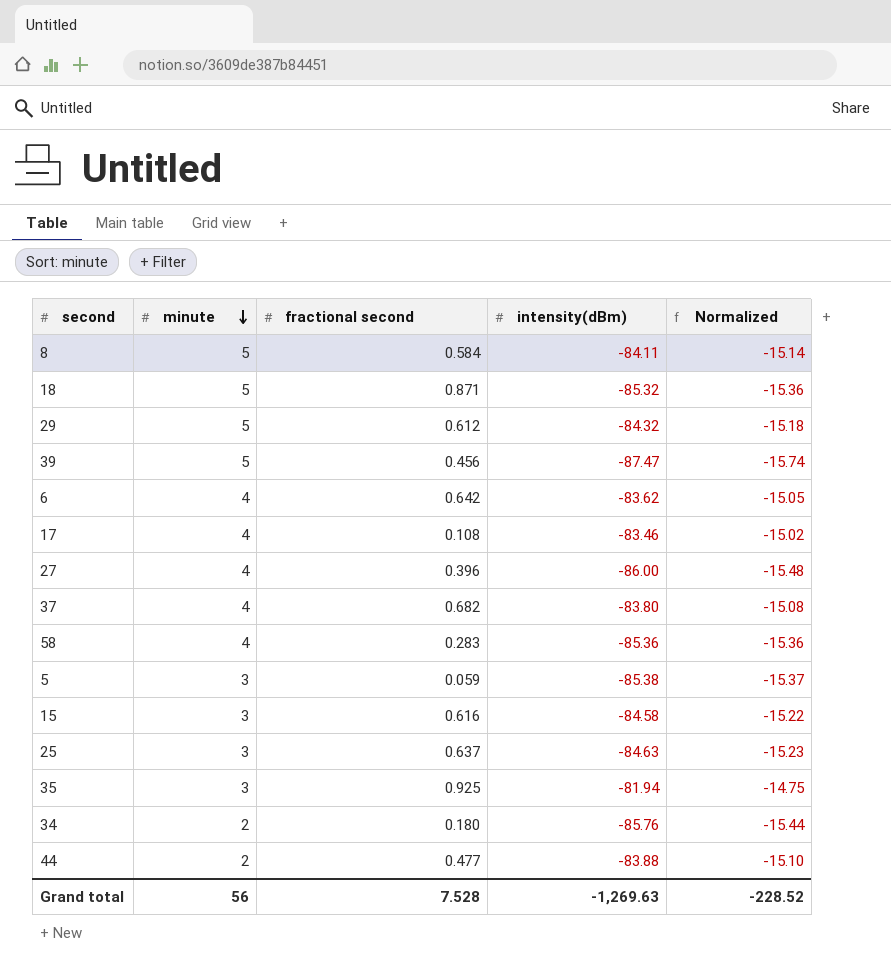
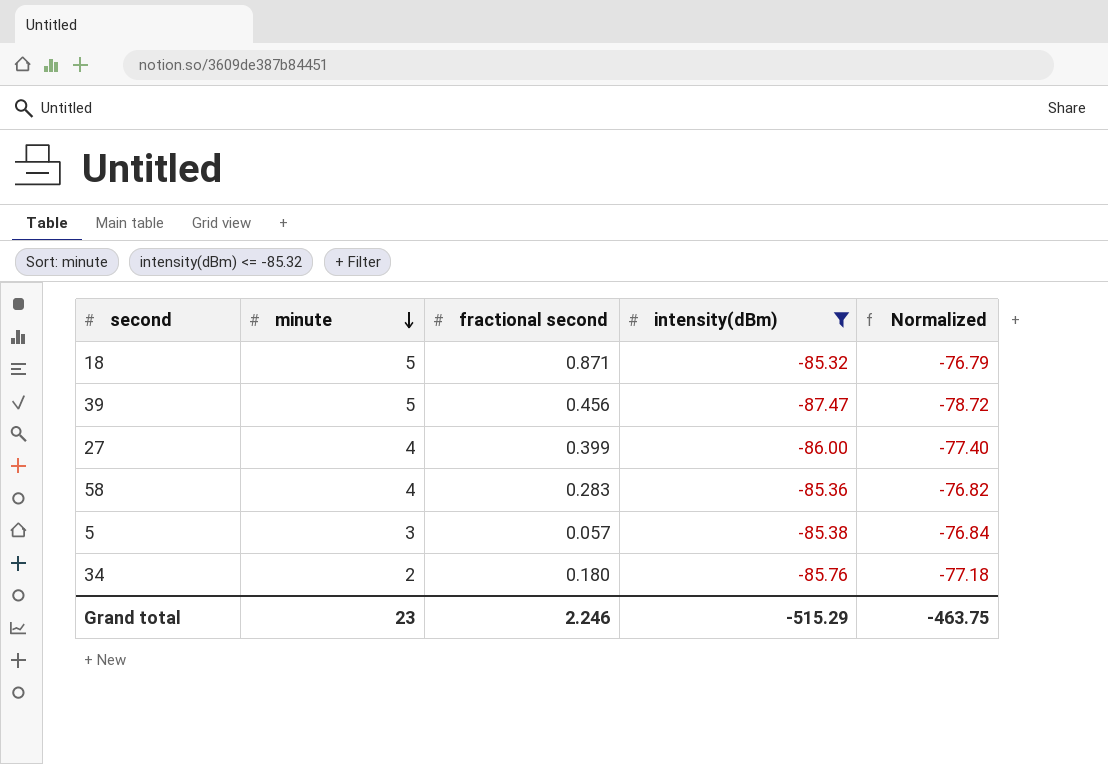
filter: none -> intensity(dBm) <= -85.32
column Normalized | formula: [intensity(dBm)] * 0.18 -> [intensity(dBm)] * 0.9
27 | fractional second: 0.396 -> 0.399
5 | fractional second: 0.059 -> 0.057
Grand total | minute: 56 -> 23
Grand total | fractional second: 7.528 -> 2.246
Grand total | intensity(dBm): -1,269.63 -> -515.29
Grand total | Normalized: -228.52 -> -463.75

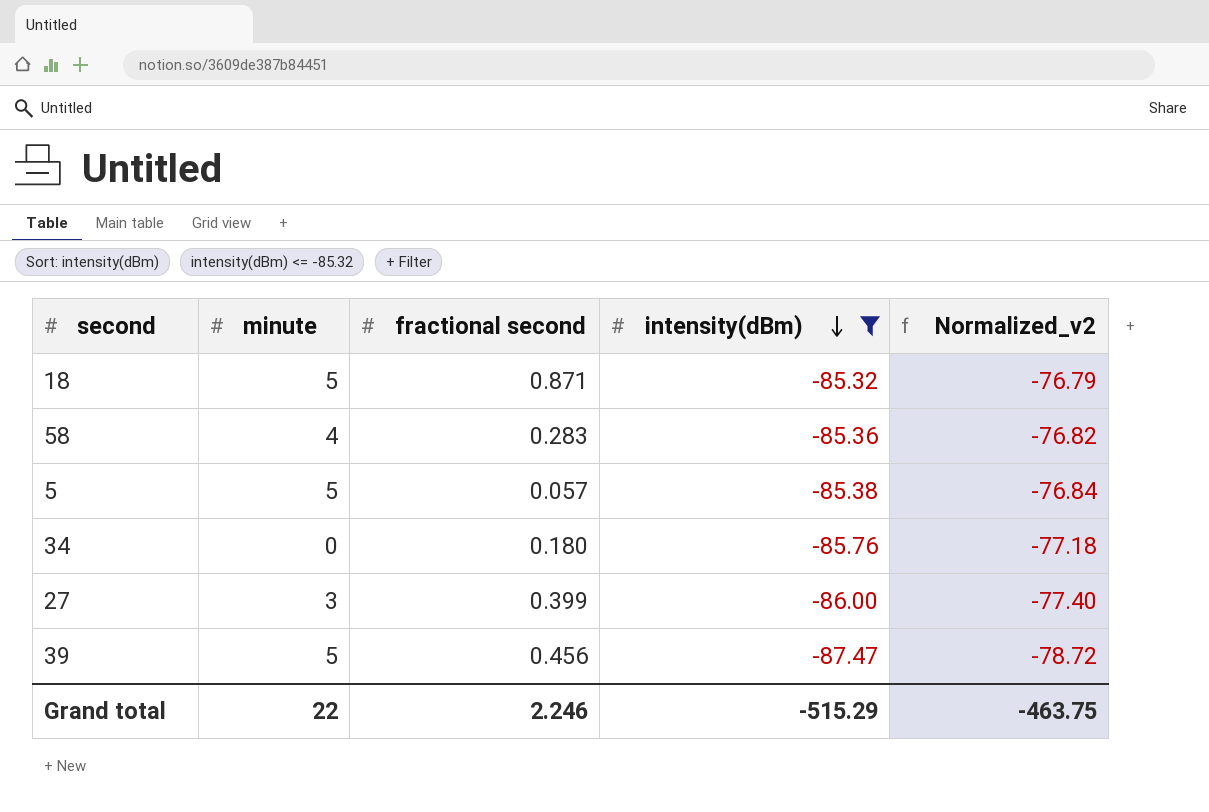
row order: minute descending -> intensity(dBm) descending
column name: Normalized -> Normalized_v2
5 | minute: 3 -> 5
34 | minute: 2 -> 0
27 | minute: 4 -> 3
Grand total | minute: 23 -> 22

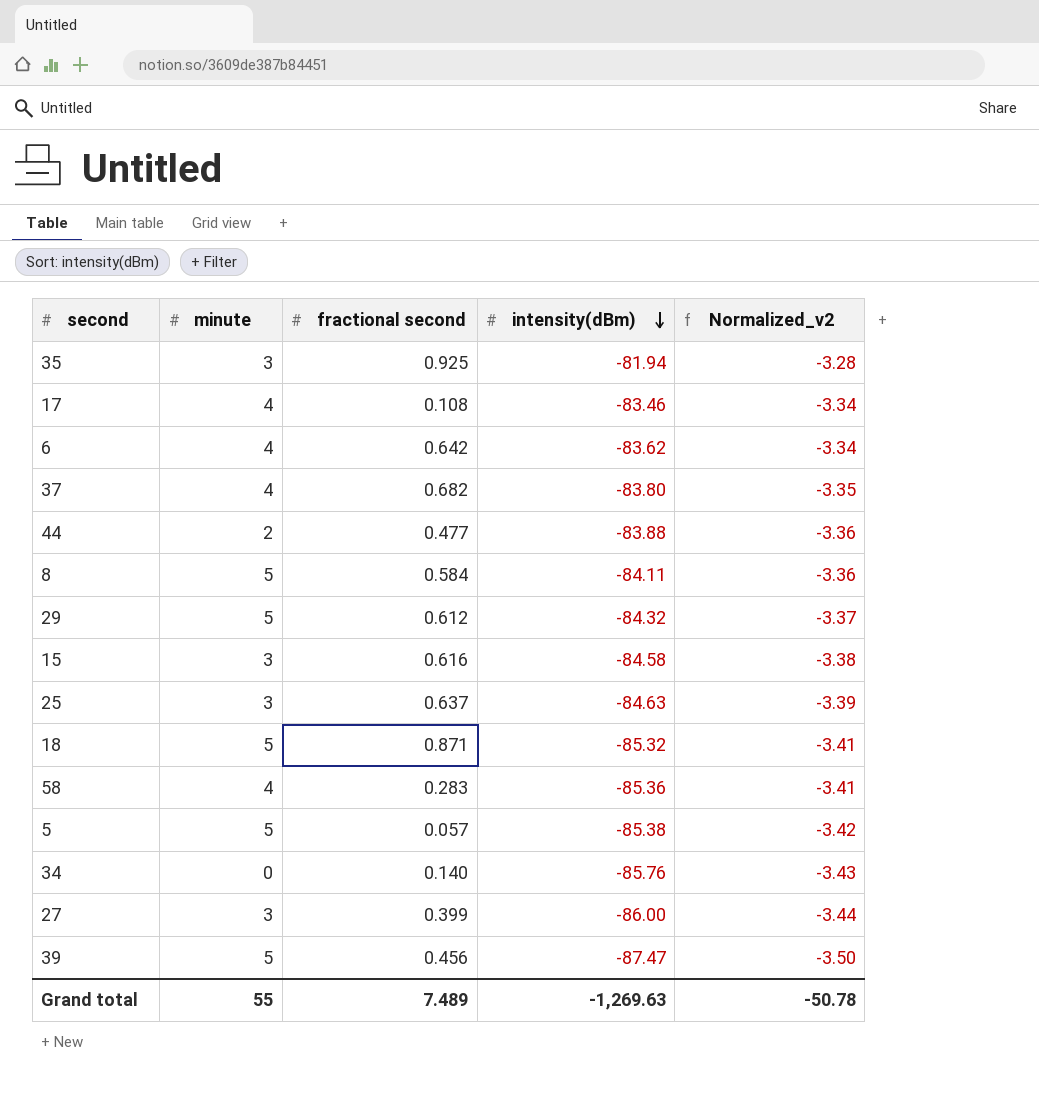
filter: intensity(dBm) <= -85.32 -> none
column Normalized_v2 | formula: [intensity(dBm)] * 0.9 -> [intensity(dBm)] * 0.04
34 | fractional second: 0.180 -> 0.140
Grand total | minute: 22 -> 55
Grand total | fractional second: 2.246 -> 7.489
Grand total | intensity(dBm): -515.29 -> -1,269.63
Grand total | Normalized_v2: -463.75 -> -50.78

